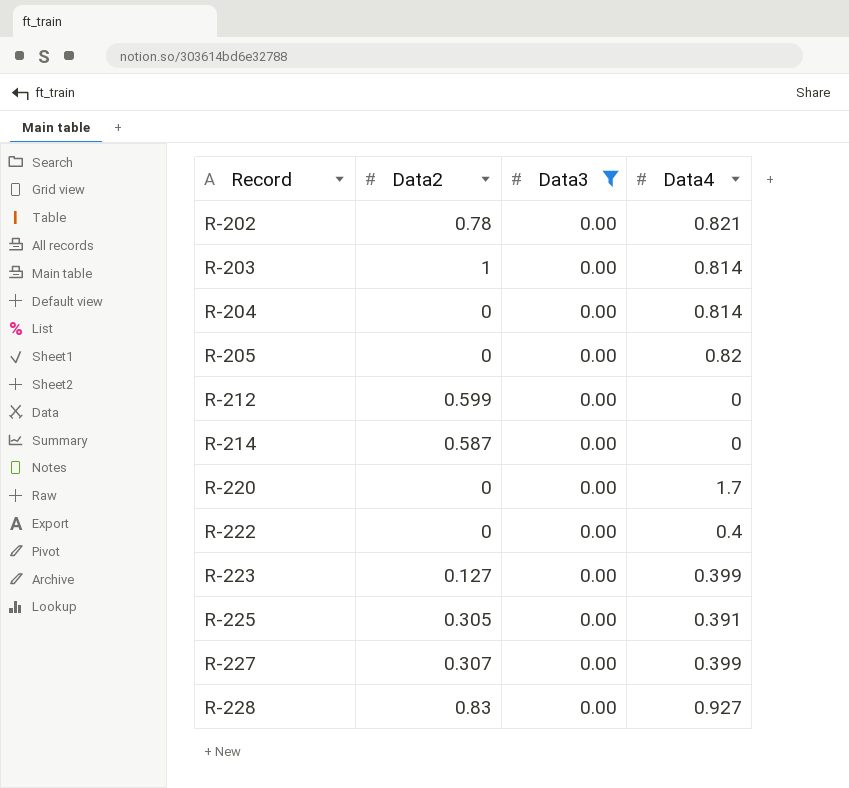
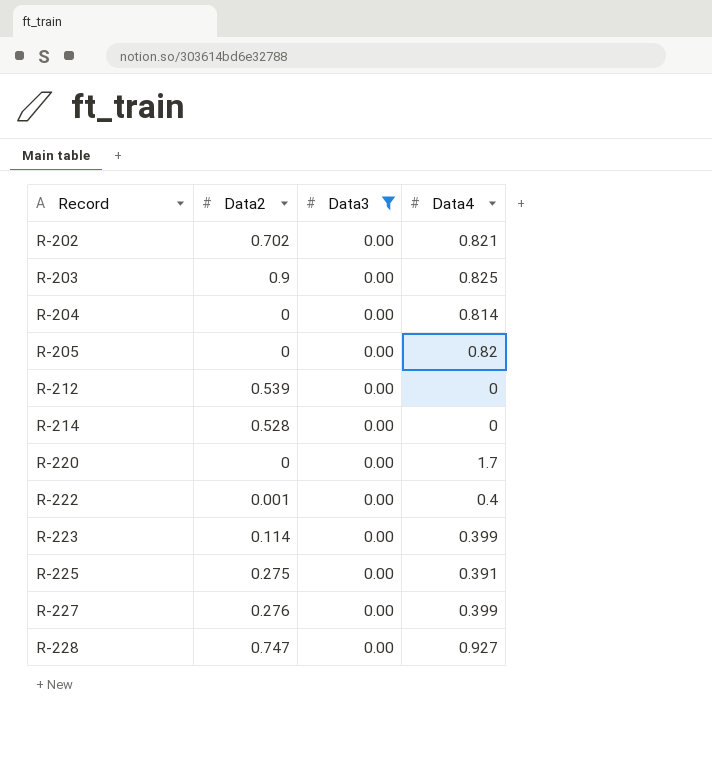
R-202 | Data2: 0.78 -> 0.702
R-203 | Data2: 1 -> 0.9
R-203 | Data4: 0.814 -> 0.825
R-212 | Data2: 0.599 -> 0.539
R-214 | Data2: 0.587 -> 0.528
R-222 | Data2: 0 -> 0.001
R-223 | Data2: 0.127 -> 0.114
R-225 | Data2: 0.305 -> 0.275
R-227 | Data2: 0.307 -> 0.276
R-228 | Data2: 0.83 -> 0.747

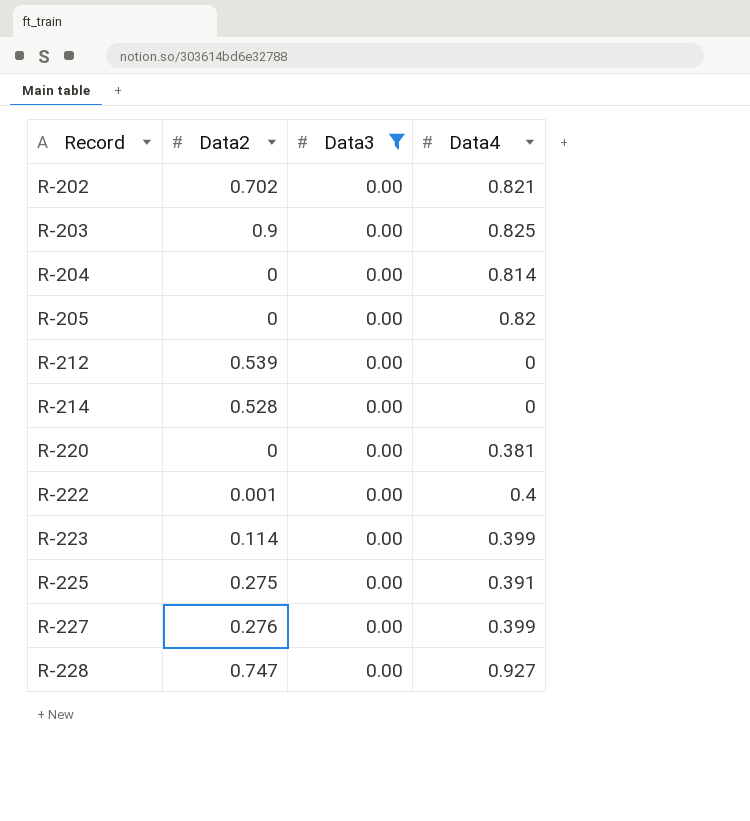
R-220 | Data4: 1.7 -> 0.381

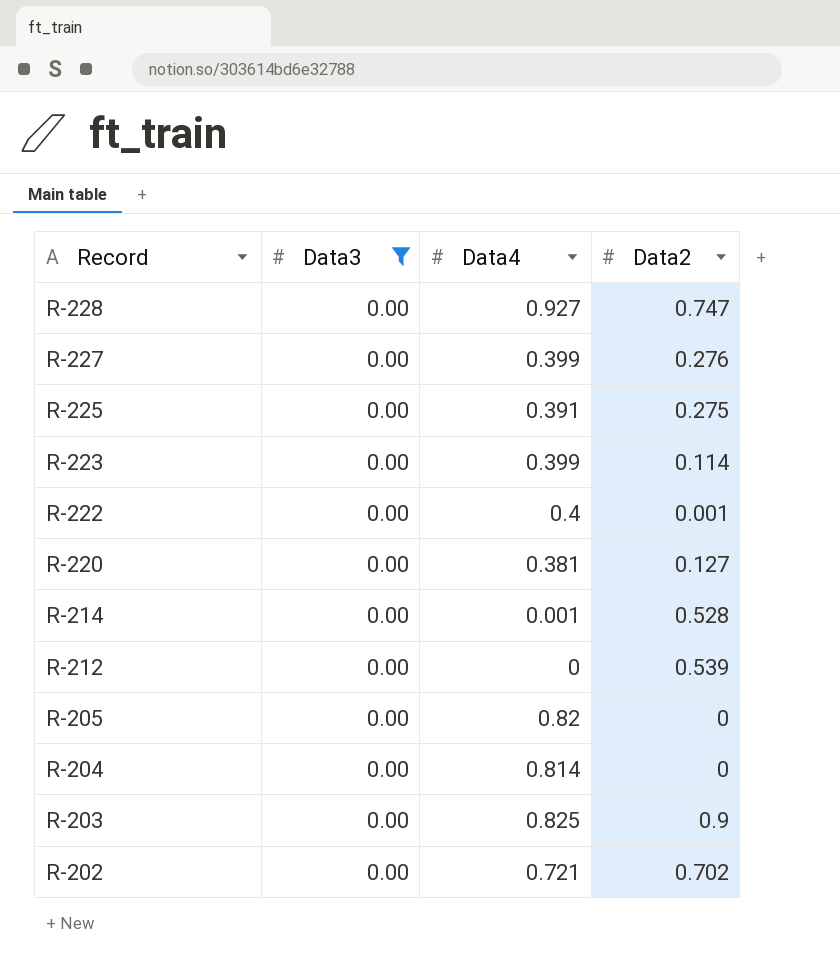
row order: Record ascending -> Record descending
column Data2 | position: 2 -> 4
R-220 | Data2: 0 -> 0.127
R-214 | Data4: 0 -> 0.001
R-202 | Data4: 0.821 -> 0.721

